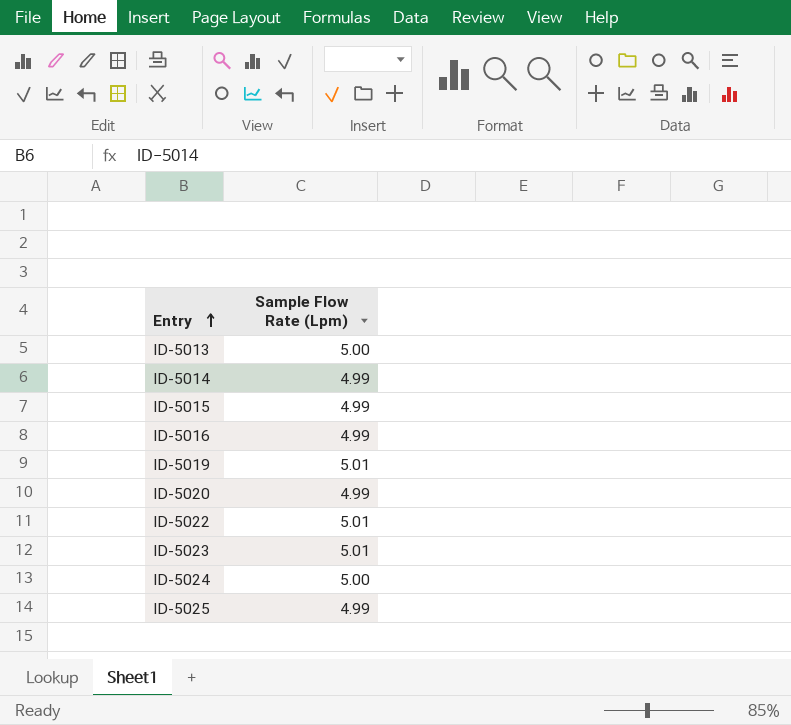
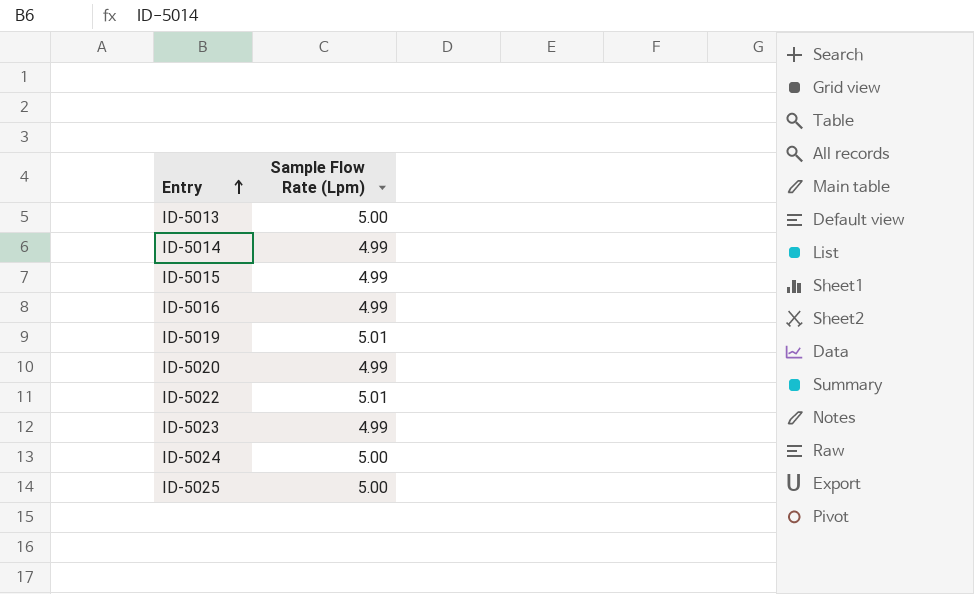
ID-5023 | Sample Flow Rate (Lpm): 5.01 -> 4.99
ID-5025 | Sample Flow Rate (Lpm): 4.99 -> 5.00

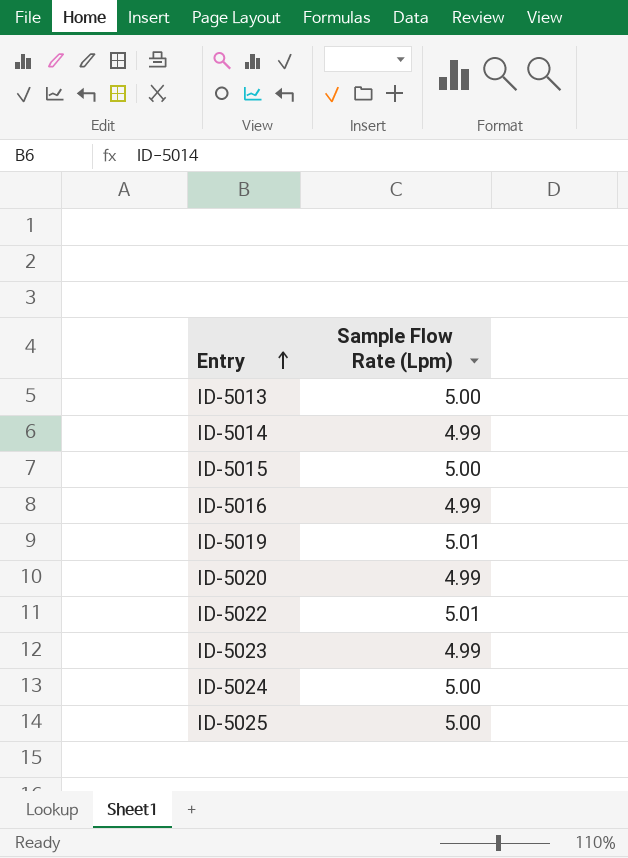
ID-5015 | Sample Flow Rate (Lpm): 4.99 -> 5.00

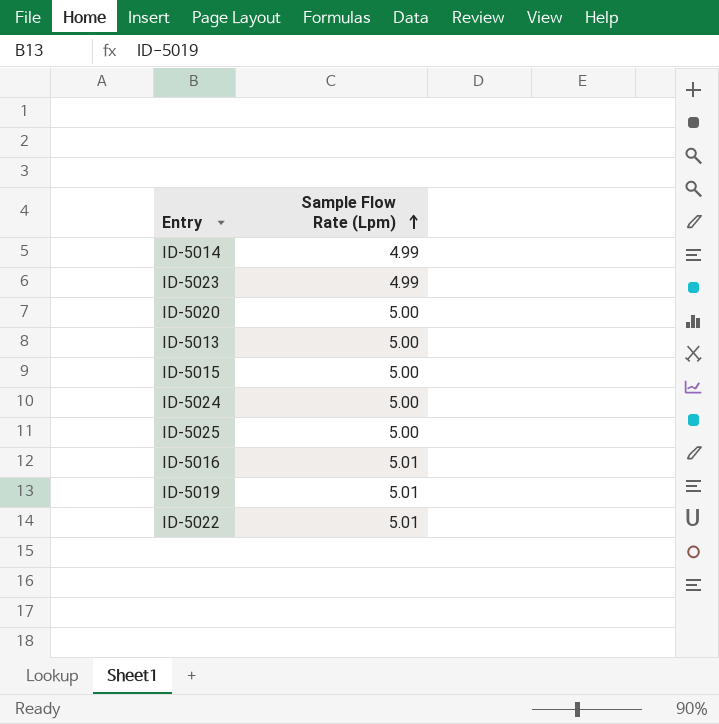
row order: Entry ascending -> Sample Flow Rate (Lpm) ascending
ID-5020 | Sample Flow Rate (Lpm): 4.99 -> 5.00
ID-5016 | Sample Flow Rate (Lpm): 4.99 -> 5.01

